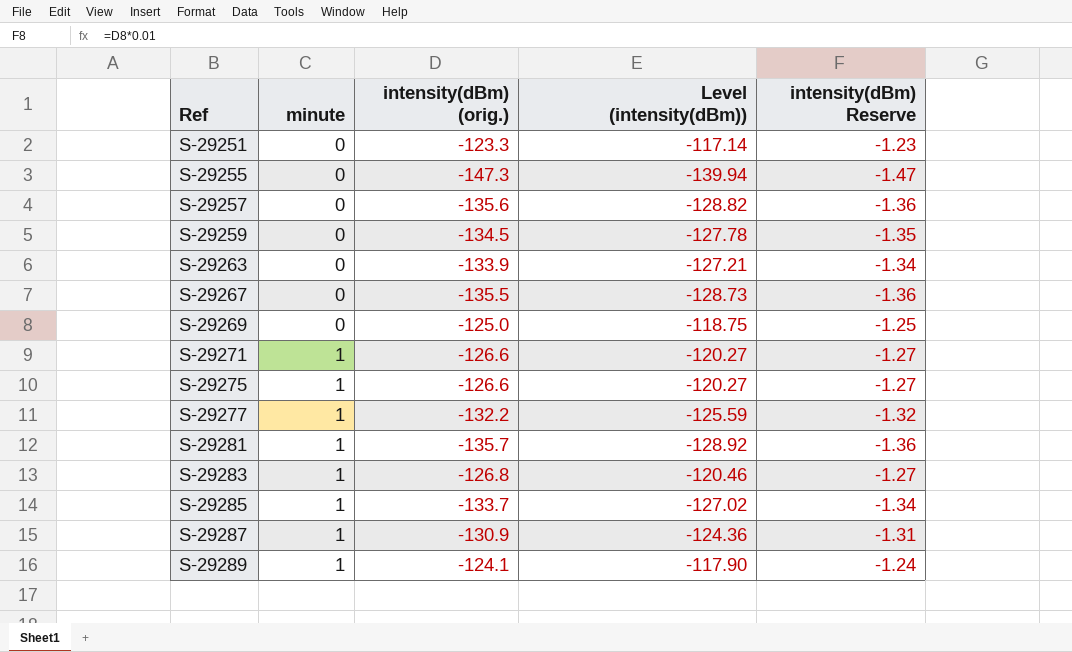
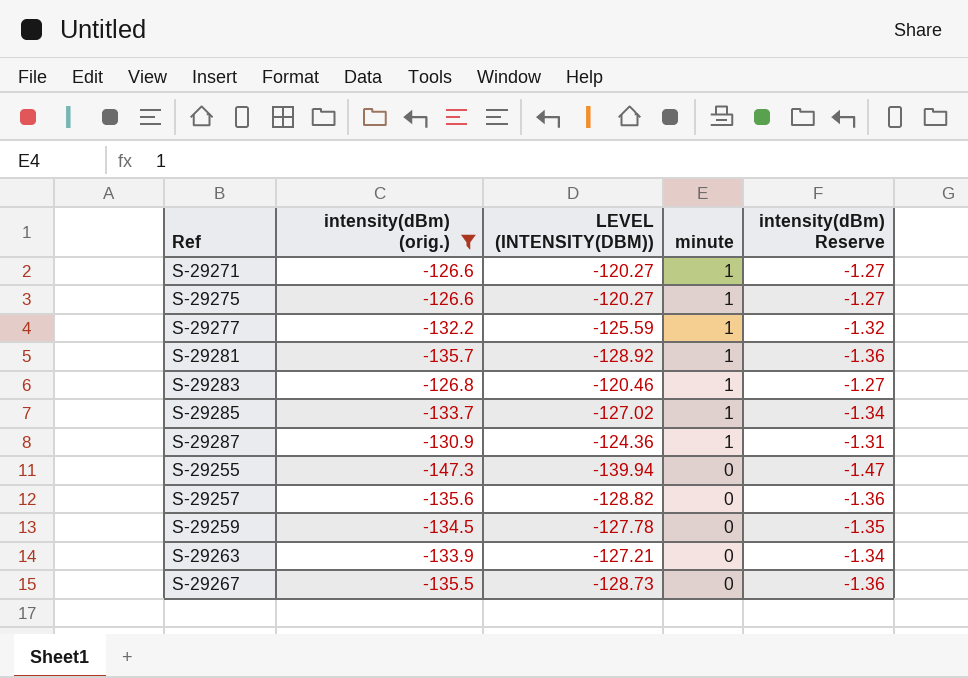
filter: none -> intensity(dBm) (orig.) <= -126.6
row order: Ref ascending -> minute descending
column name: Level (intensity(dBm)) -> LEVEL (INTENSITY(DBM))
column minute | position: 2 -> 4

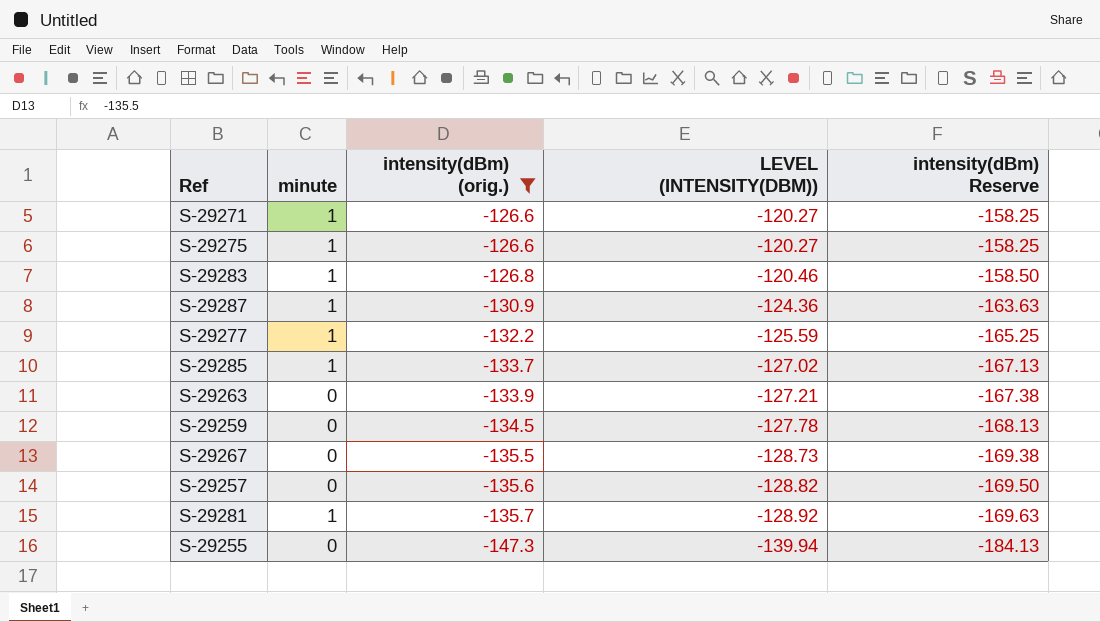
row order: minute descending -> intensity(dBm) (orig.) descending
column minute | position: 4 -> 2
column intensity(dBm) Reserve | formula: [intensity(dBm) (orig.)] * 0.01 -> [intensity(dBm) (orig.)] * 1.25

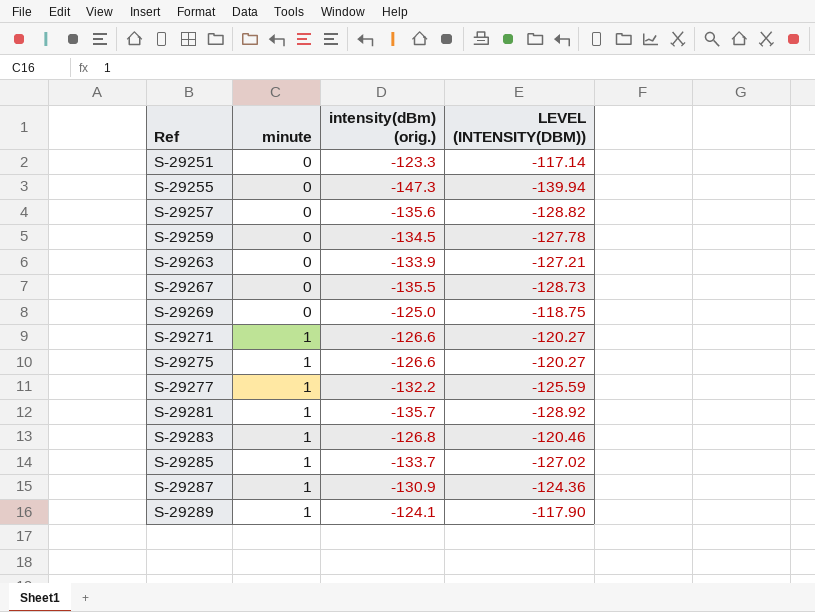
filter: intensity(dBm) (orig.) <= -126.6 -> none
row order: intensity(dBm) (orig.) descending -> Ref ascending
column intensity(dBm) Reserve | formula: [intensity(dBm) (orig.)] * 1.25 -> none

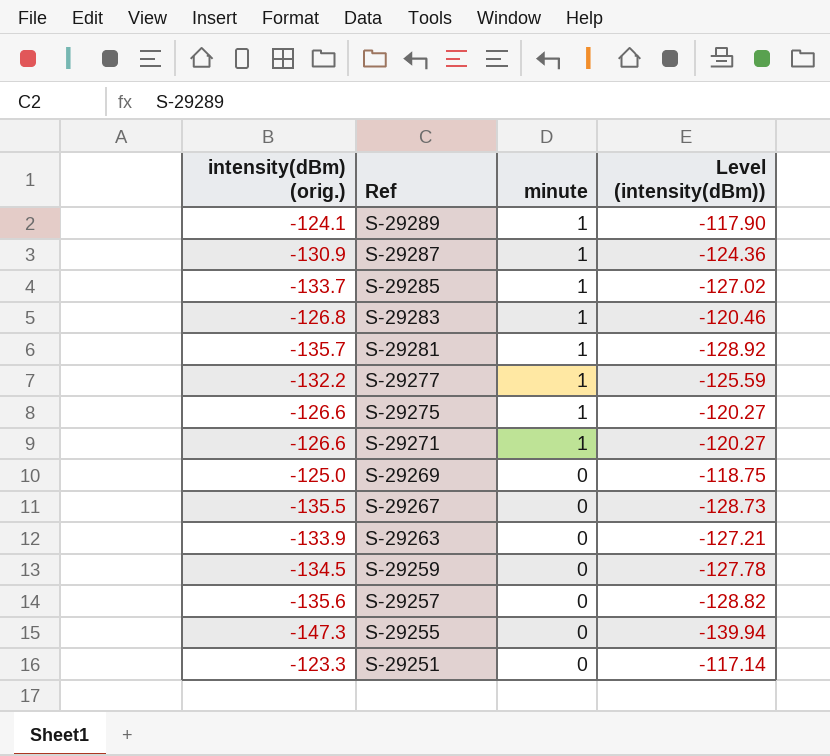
row order: Ref ascending -> Ref descending
column intensity(dBm) (orig.) | position: 3 -> 1
column name: LEVEL (INTENSITY(DBM)) -> Level (intensity(dBm))

